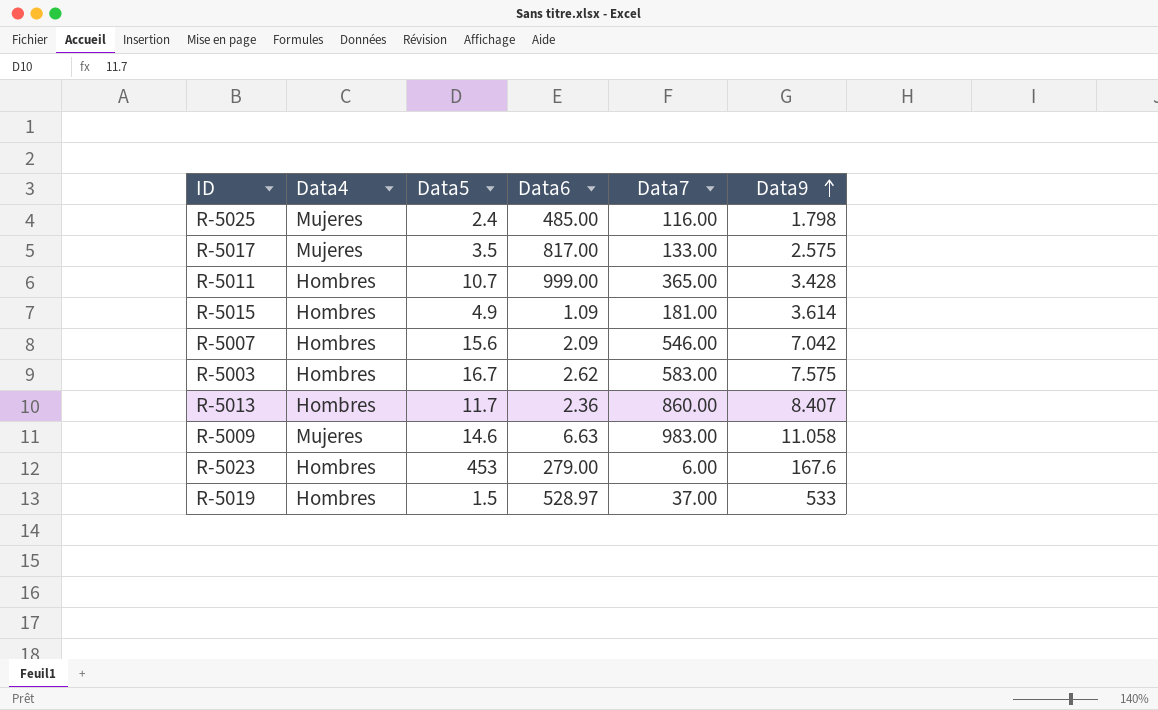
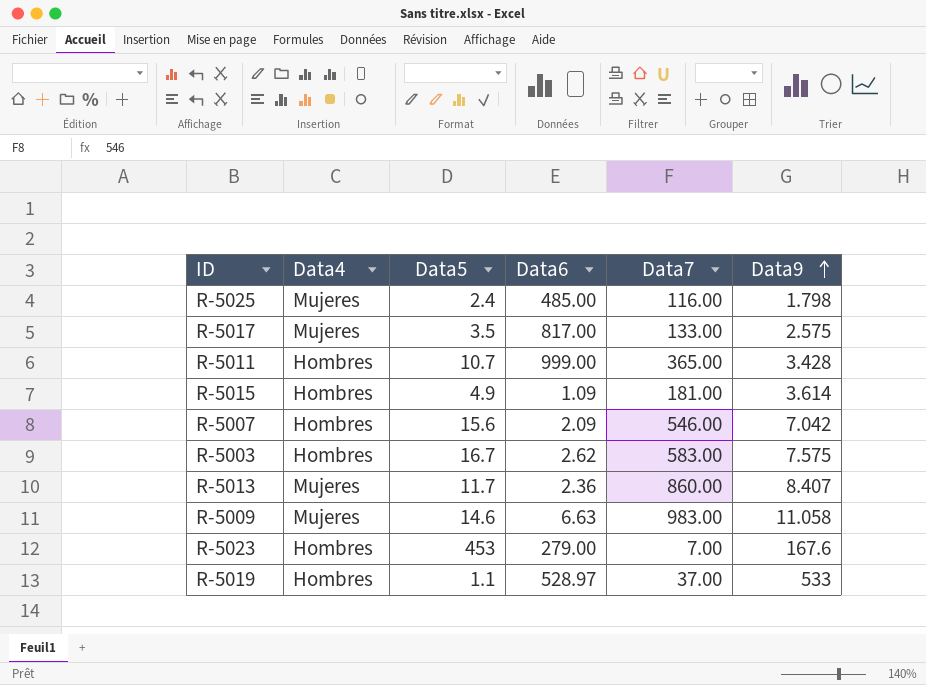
R-5013 | Data4: Hombres -> Mujeres
R-5023 | Data7: 6.00 -> 7.00
R-5019 | Data5: 1.5 -> 1.1

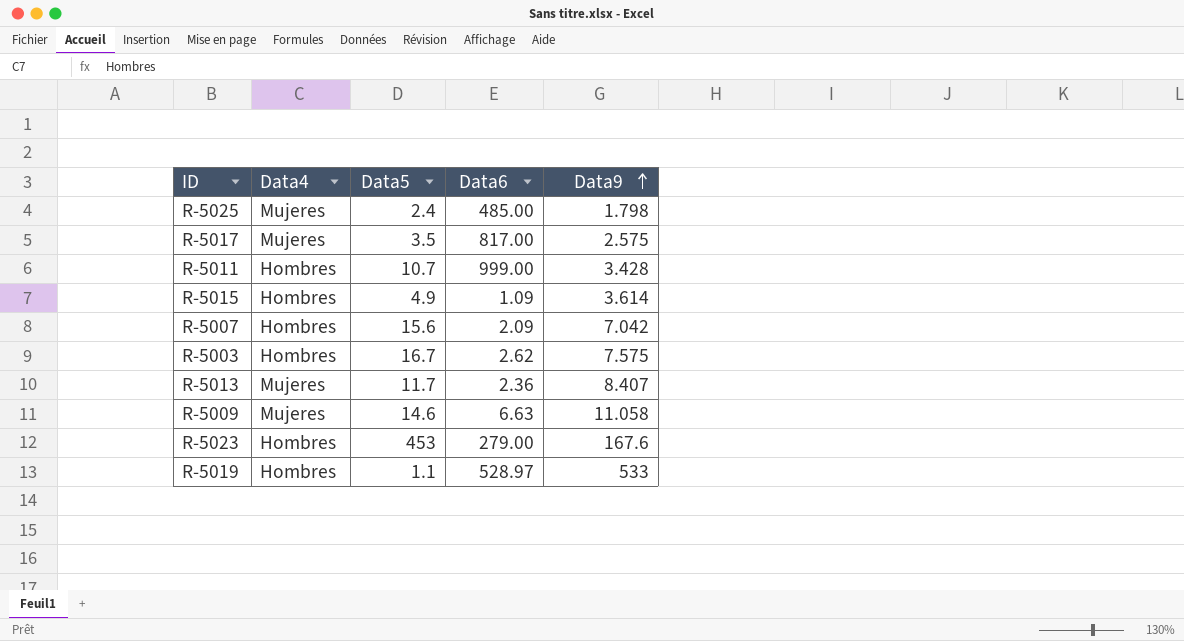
column Data7 | position: 5 -> none

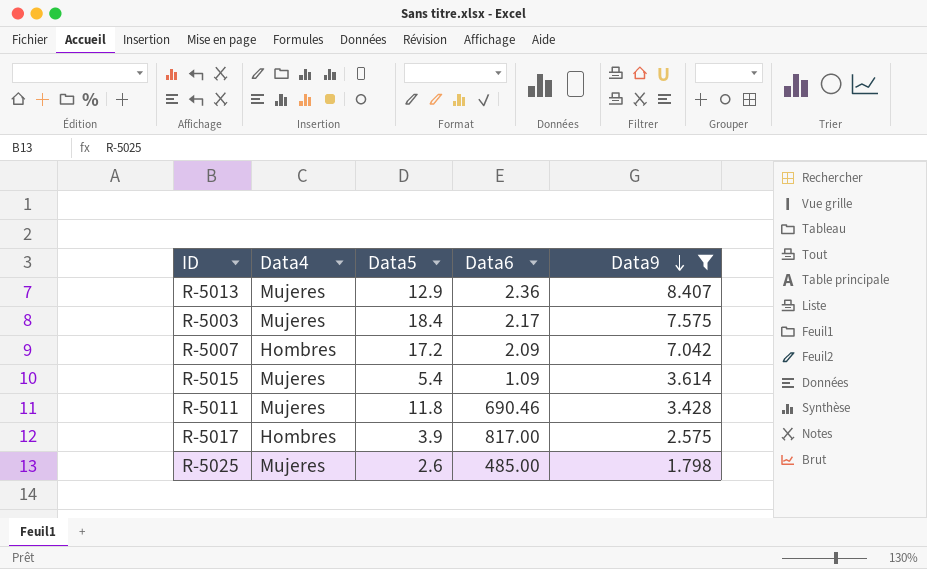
filter: none -> Data9 <= 8.407
row order: Data9 ascending -> Data9 descending
R-5013 | Data5: 11.7 -> 12.9
R-5003 | Data4: Hombres -> Mujeres
R-5003 | Data5: 16.7 -> 18.4
R-5003 | Data6: 2.62 -> 2.17
R-5007 | Data5: 15.6 -> 17.2
R-5015 | Data4: Hombres -> Mujeres
R-5015 | Data5: 4.9 -> 5.4
R-5011 | Data4: Hombres -> Mujeres
R-5011 | Data5: 10.7 -> 11.8
R-5011 | Data6: 999.00 -> 690.46
R-5017 | Data4: Mujeres -> Hombres
R-5017 | Data5: 3.5 -> 3.9
R-5025 | Data5: 2.4 -> 2.6

